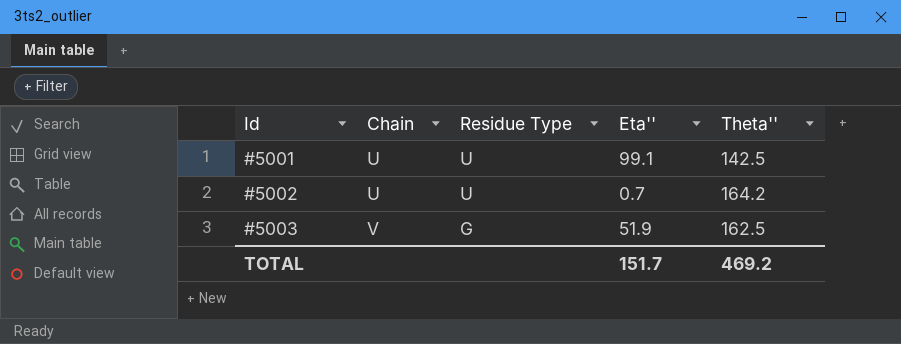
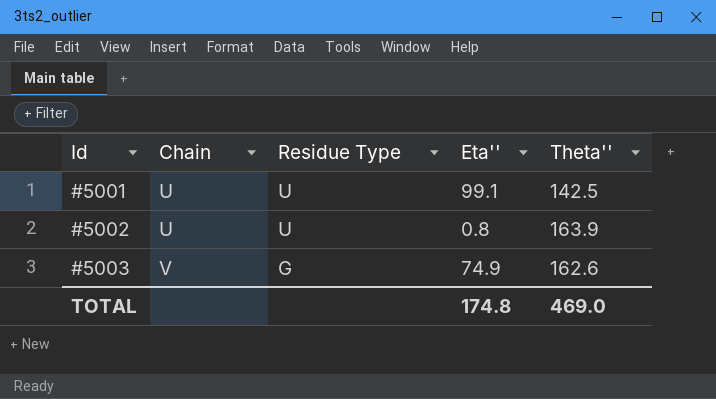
#5002 | Eta'': 0.7 -> 0.8
#5002 | Theta'': 164.2 -> 163.9
#5003 | Eta'': 51.9 -> 74.9
#5003 | Theta'': 162.5 -> 162.6
TOTAL | Eta'': 151.7 -> 174.8
TOTAL | Theta'': 469.2 -> 469.0

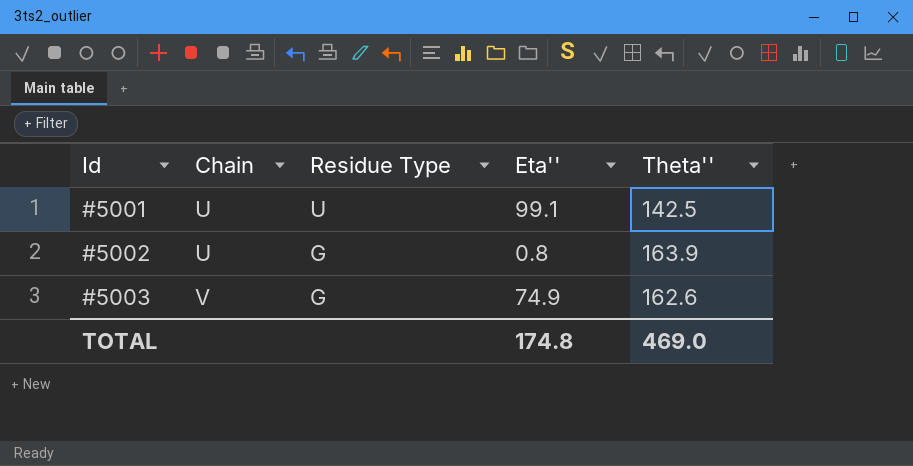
#5002 | Residue Type: U -> G

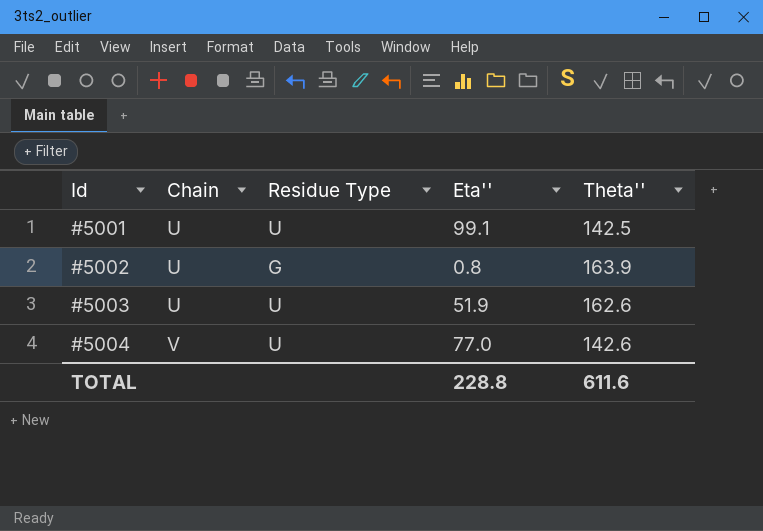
#5003 | Chain: V -> U
#5003 | Residue Type: G -> U
#5003 | Eta'': 74.9 -> 51.9
row #5004: none -> V | U | 77.0 | 142.6
TOTAL | Eta'': 174.8 -> 228.8
TOTAL | Theta'': 469.0 -> 611.6

